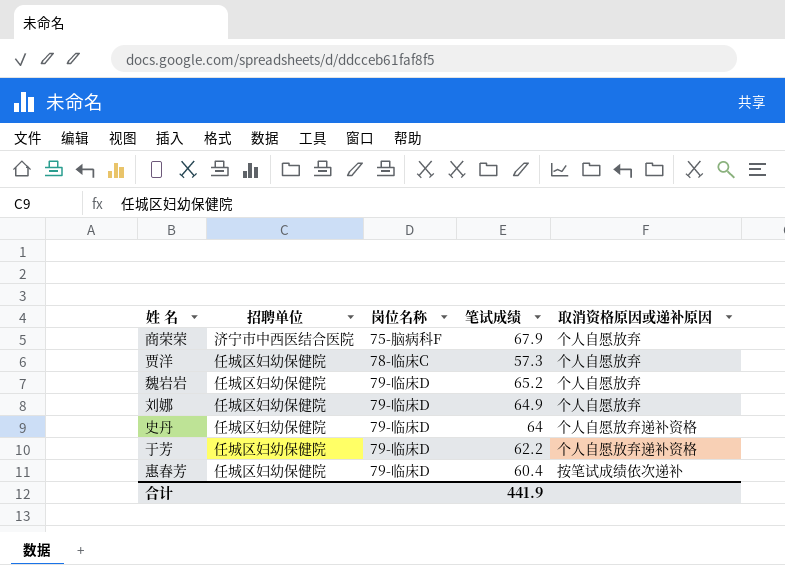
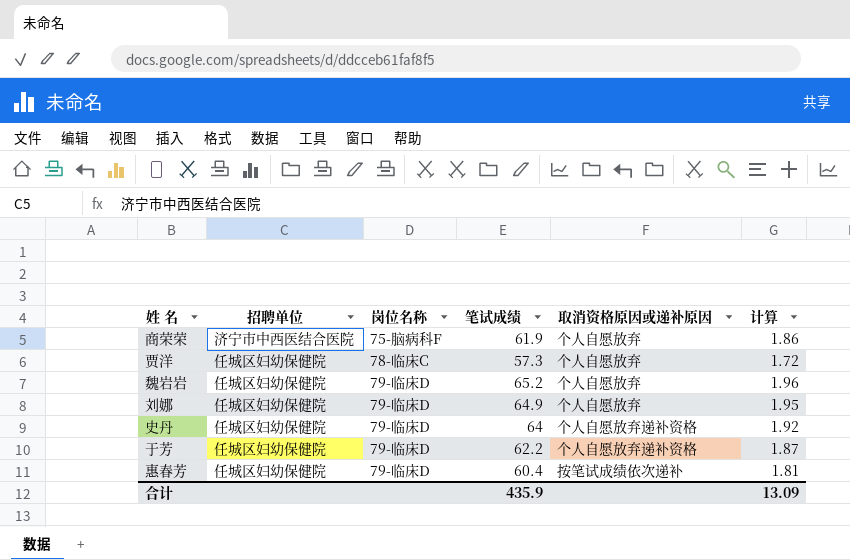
column 计算 | formula: none -> [笔试成绩] * 0.03
商荣荣 | 笔试成绩: 67.9 -> 61.9
合计 | 笔试成绩: 441.9 -> 435.9

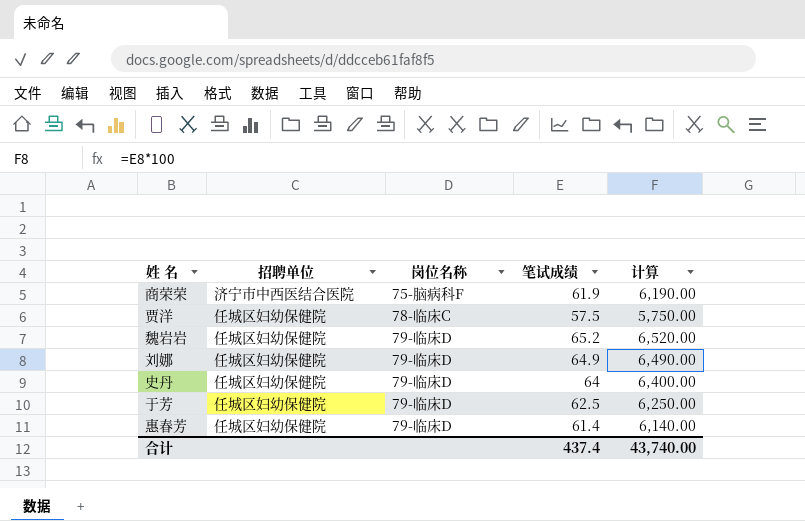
column 取消资格原因或递补原因 | position: 5 -> none
column 计算 | formula: [笔试成绩] * 0.03 -> [笔试成绩] * 100
贾洋 | 笔试成绩: 57.3 -> 57.5
于芳 | 笔试成绩: 62.2 -> 62.5
惠春芳 | 笔试成绩: 60.4 -> 61.4
合计 | 笔试成绩: 435.9 -> 437.4
合计 | 计算: 13.09 -> 43,740.00

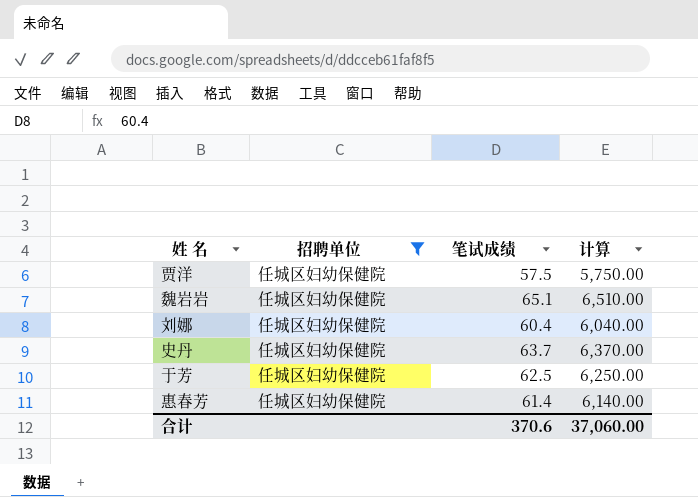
filter: none -> 招聘单位 = 任城区妇幼保健院
column 岗位名称 | position: 3 -> none
魏岩岩 | 笔试成绩: 65.2 -> 65.1
魏岩岩 | 计算: 6,520.00 -> 6,510.00
刘娜 | 笔试成绩: 64.9 -> 60.4
刘娜 | 计算: 6,490.00 -> 6,040.00
史丹 | 笔试成绩: 64 -> 63.7
史丹 | 计算: 6,400.00 -> 6,370.00
合计 | 笔试成绩: 437.4 -> 370.6
合计 | 计算: 43,740.00 -> 37,060.00

